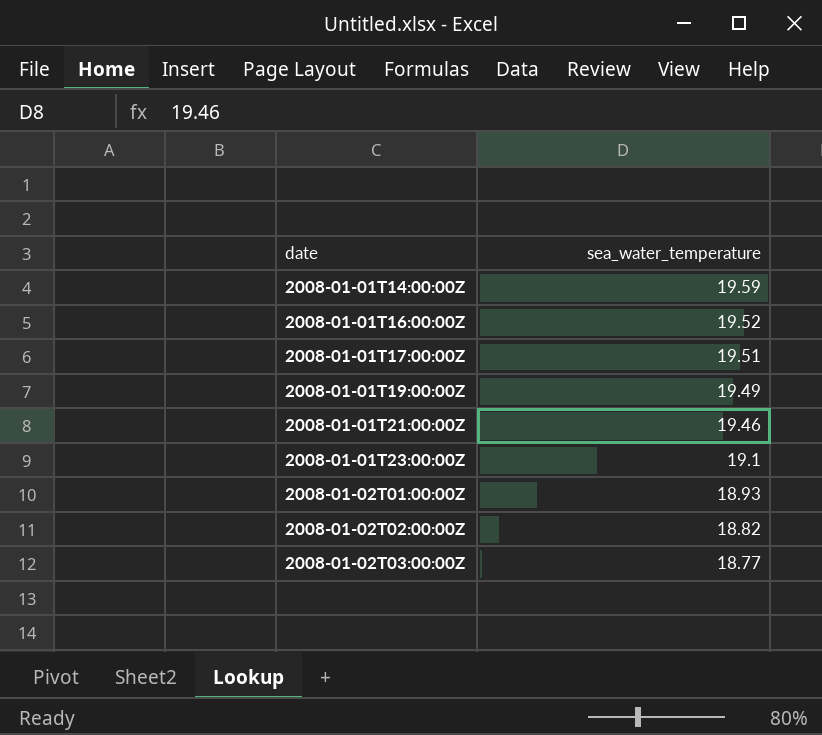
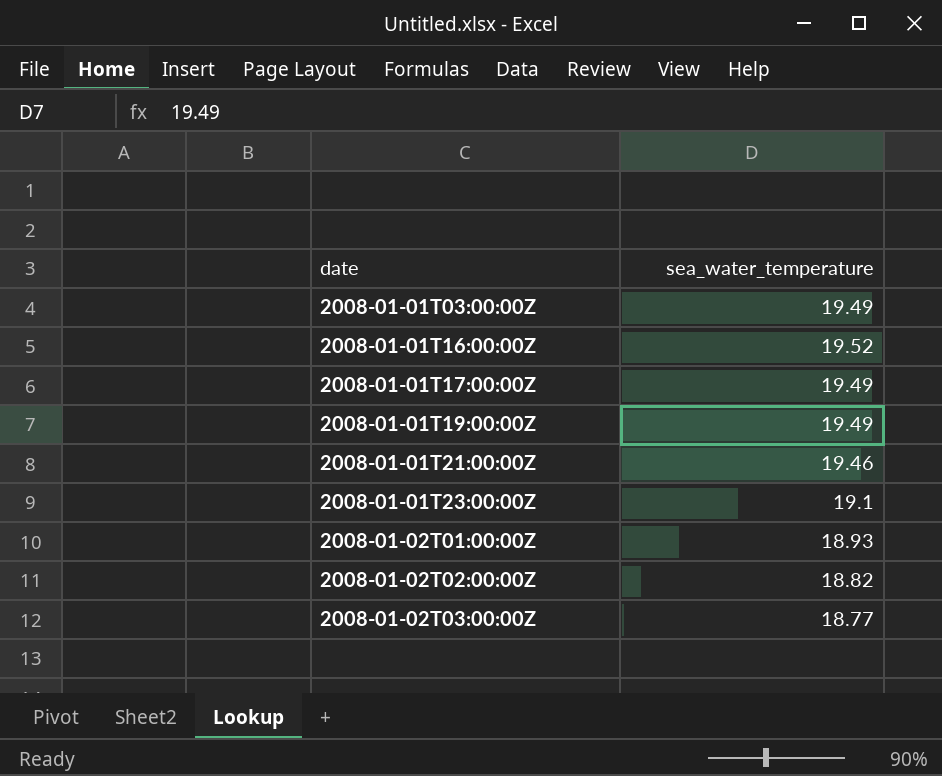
row 2008-01-01T14:00:00Z: 19.59 -> none
row 2008-01-01T03:00:00Z: none -> 19.49
2008-01-01T17:00:00Z | sea_water_temperature: 19.51 -> 19.49

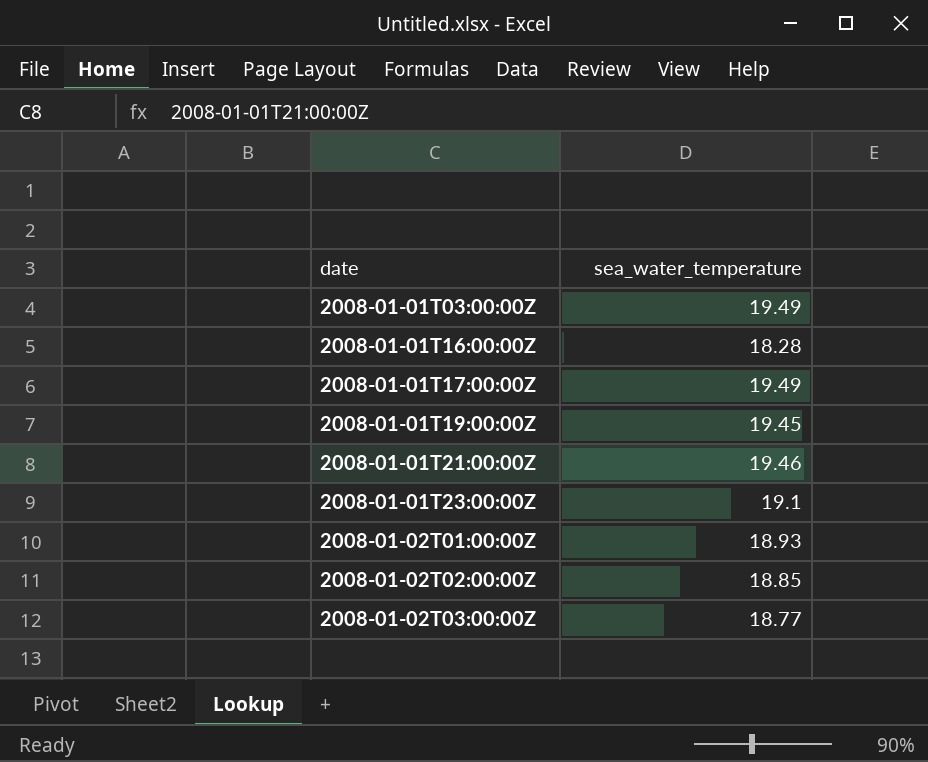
2008-01-01T16:00:00Z | sea_water_temperature: 19.52 -> 18.28
2008-01-01T19:00:00Z | sea_water_temperature: 19.49 -> 19.45
2008-01-02T02:00:00Z | sea_water_temperature: 18.82 -> 18.85

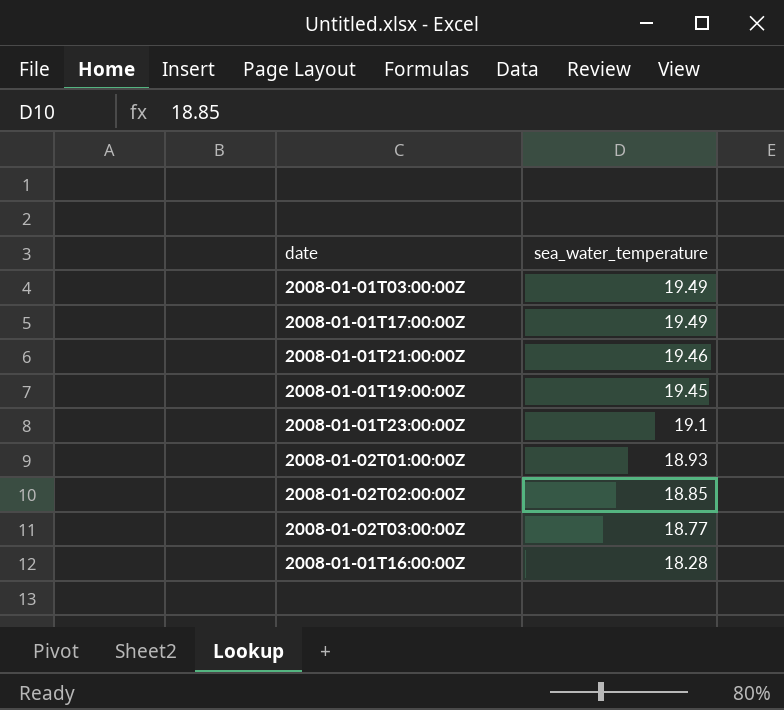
row order: date ascending -> sea_water_temperature descending

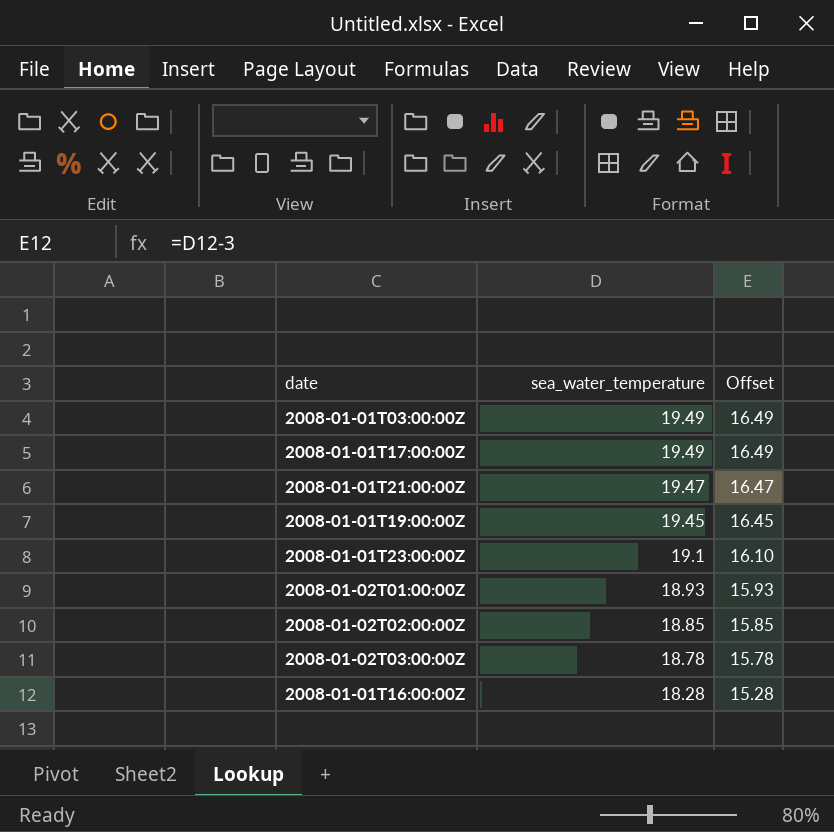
column Offset | formula: none -> [sea_water_temperature] - 3
2008-01-01T21:00:00Z | sea_water_temperature: 19.46 -> 19.47
2008-01-02T03:00:00Z | sea_water_temperature: 18.77 -> 18.78

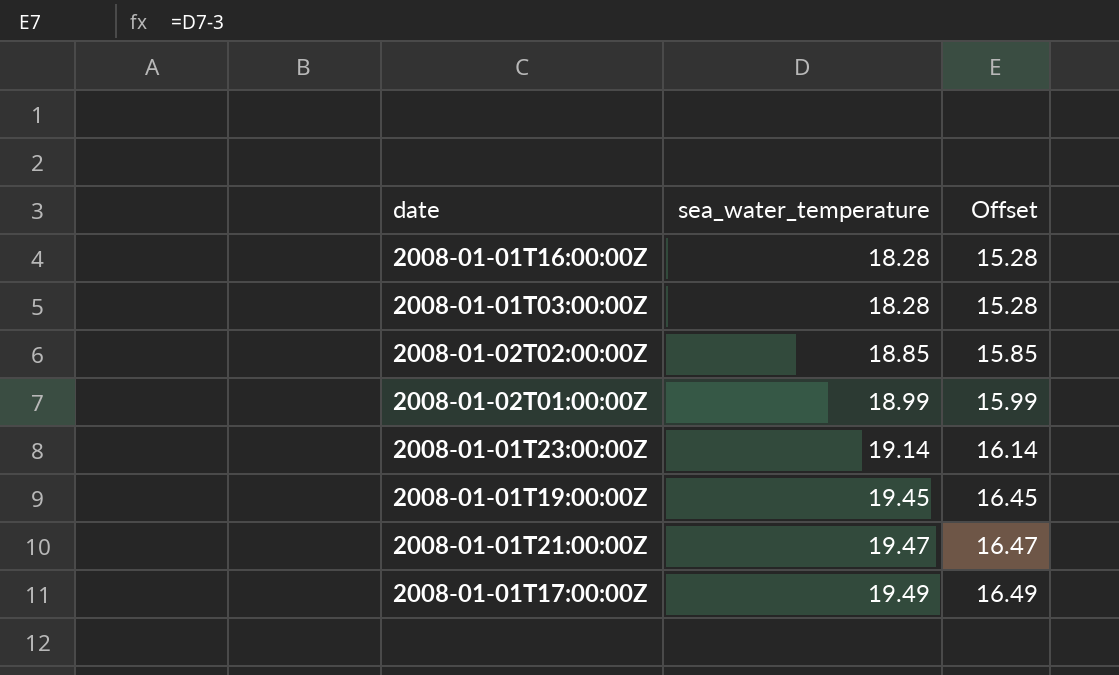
row order: sea_water_temperature descending -> sea_water_temperature ascending
row 2008-01-02T03:00:00Z: 18.78 | 15.78 -> none
2008-01-01T03:00:00Z | sea_water_temperature: 19.49 -> 18.28
2008-01-01T03:00:00Z | Offset: 16.49 -> 15.28
2008-01-02T01:00:00Z | sea_water_temperature: 18.93 -> 18.99
2008-01-02T01:00:00Z | Offset: 15.93 -> 15.99
2008-01-01T23:00:00Z | sea_water_temperature: 19.1 -> 19.14
2008-01-01T23:00:00Z | Offset: 16.10 -> 16.14

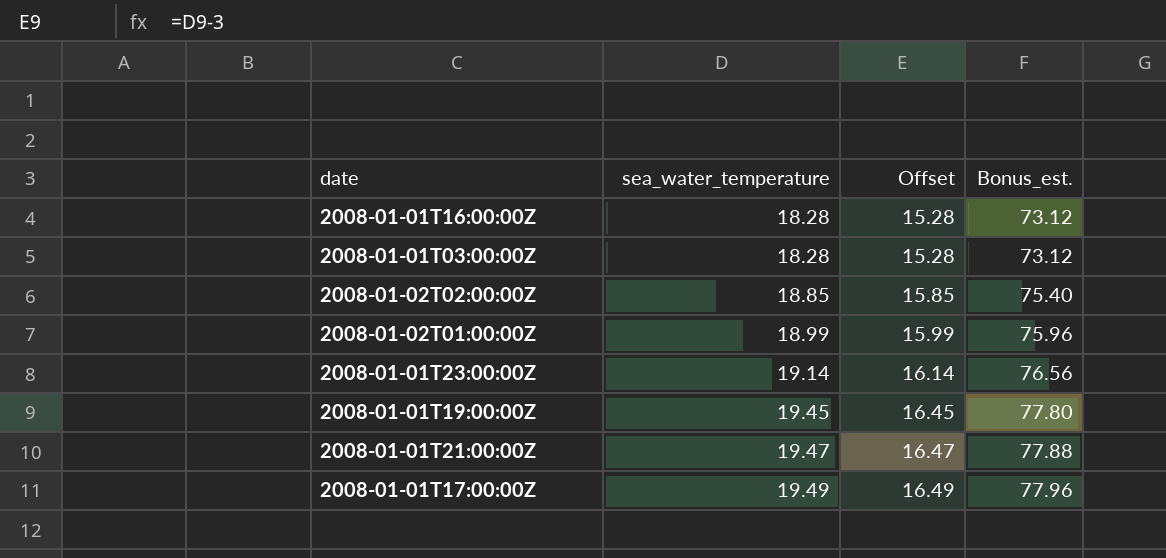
column Bonus_est. | formula: none -> [sea_water_temperature] * 4

